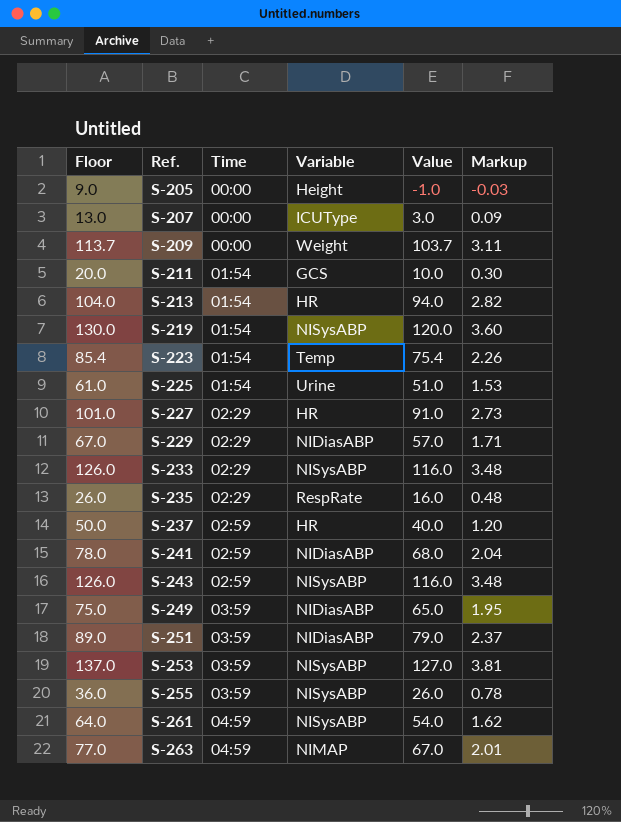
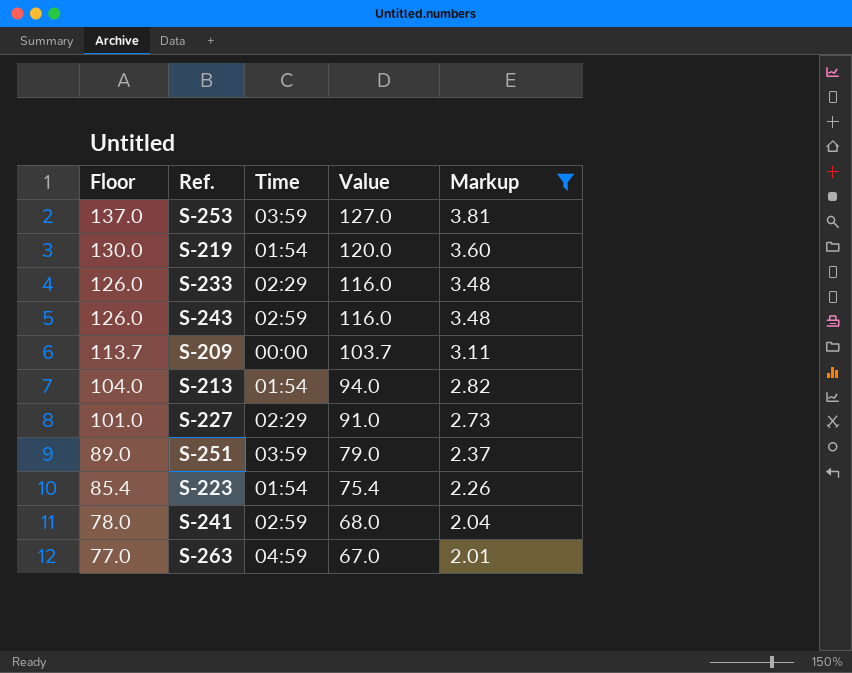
filter: none -> Markup >= 2.01
row order: Ref. ascending -> Floor descending
column Variable | position: 4 -> none

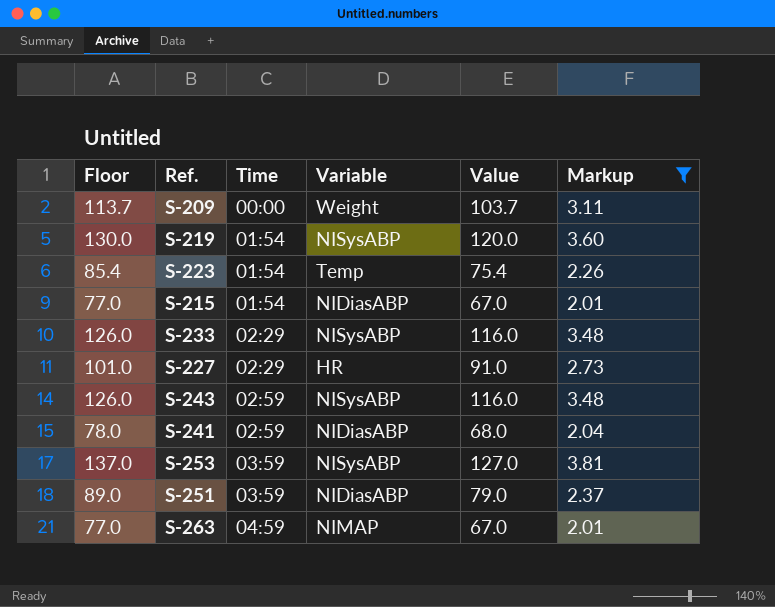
row order: Floor descending -> Time ascending
column Variable | position: none -> 4
row S-213: 104.0 | 01:54 | 94.0 | 2.82 -> none
row S-215: none -> 77.0 | 01:54 | NIDiasABP | 67.0 | 2.01

